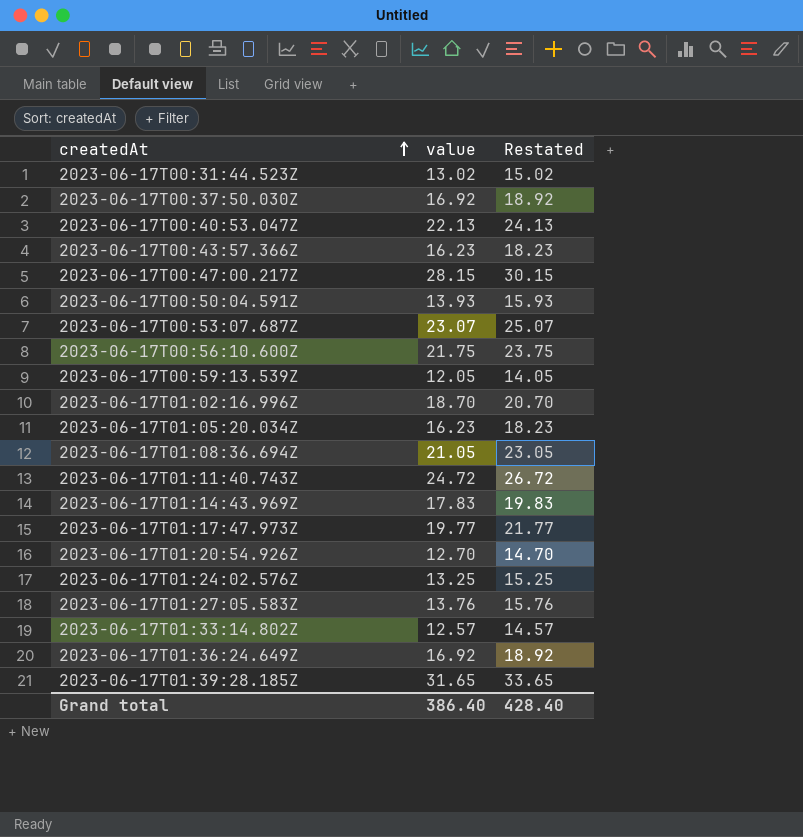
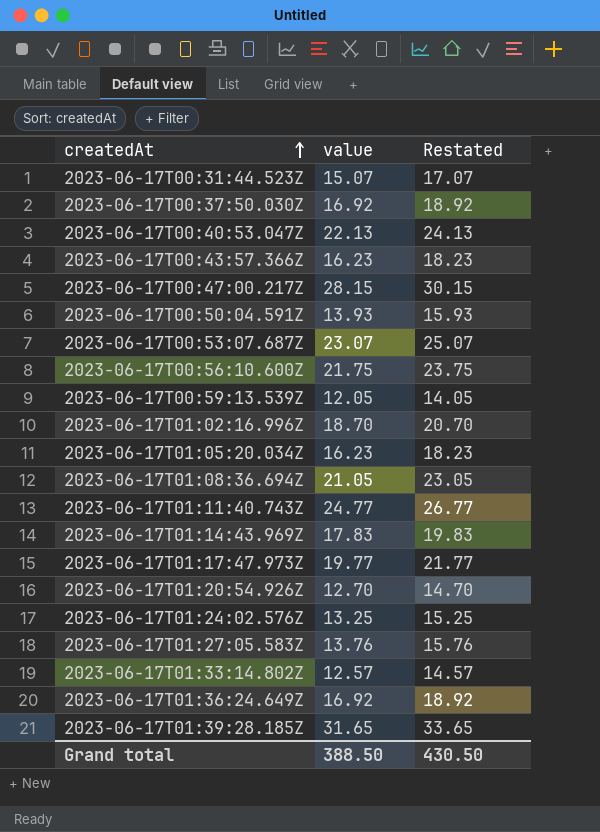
2023-06-17T00:31:44.523Z | value: 13.02 -> 15.07
2023-06-17T00:31:44.523Z | Restated: 15.02 -> 17.07
2023-06-17T01:11:40.743Z | value: 24.72 -> 24.77
2023-06-17T01:11:40.743Z | Restated: 26.72 -> 26.77
Grand total | value: 386.40 -> 388.50
Grand total | Restated: 428.40 -> 430.50

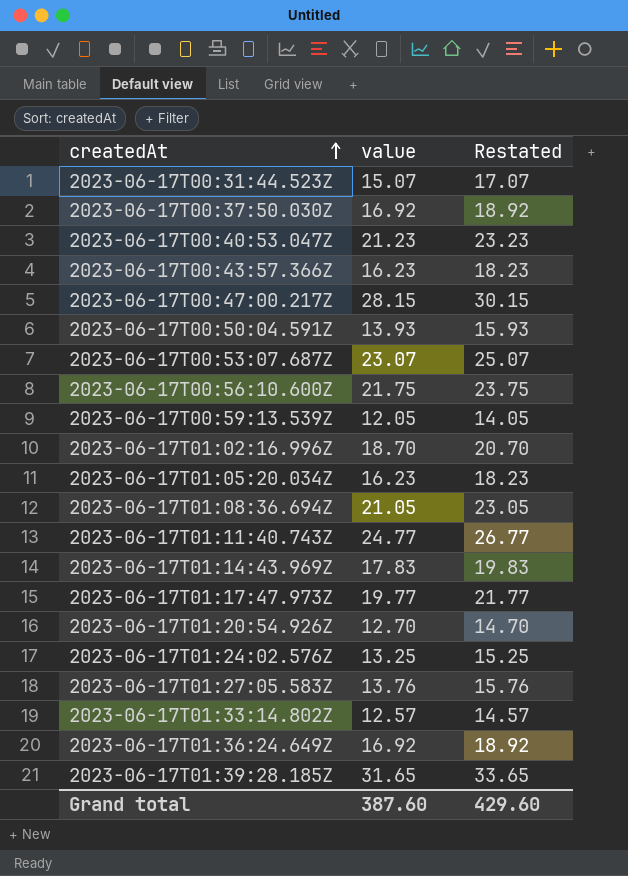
2023-06-17T00:40:53.047Z | value: 22.13 -> 21.23
2023-06-17T00:40:53.047Z | Restated: 24.13 -> 23.23
Grand total | value: 388.50 -> 387.60
Grand total | Restated: 430.50 -> 429.60

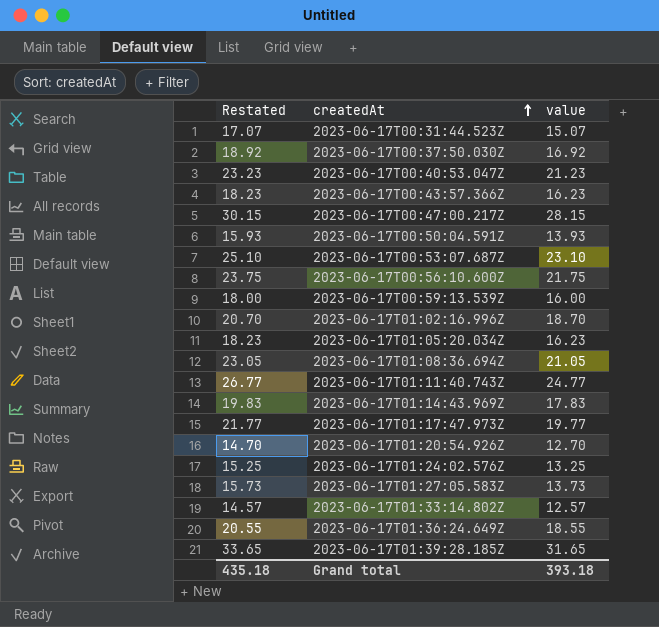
column Restated | position: 3 -> 1
2023-06-17T00:53:07.687Z | Restated: 25.07 -> 25.10
2023-06-17T00:53:07.687Z | value: 23.07 -> 23.10
2023-06-17T00:59:13.539Z | Restated: 14.05 -> 18.00
2023-06-17T00:59:13.539Z | value: 12.05 -> 16.00
2023-06-17T01:27:05.583Z | Restated: 15.76 -> 15.73
2023-06-17T01:27:05.583Z | value: 13.76 -> 13.73
2023-06-17T01:36:24.649Z | Restated: 18.92 -> 20.55
2023-06-17T01:36:24.649Z | value: 16.92 -> 18.55
Grand total | Restated: 429.60 -> 435.18
Grand total | value: 387.60 -> 393.18

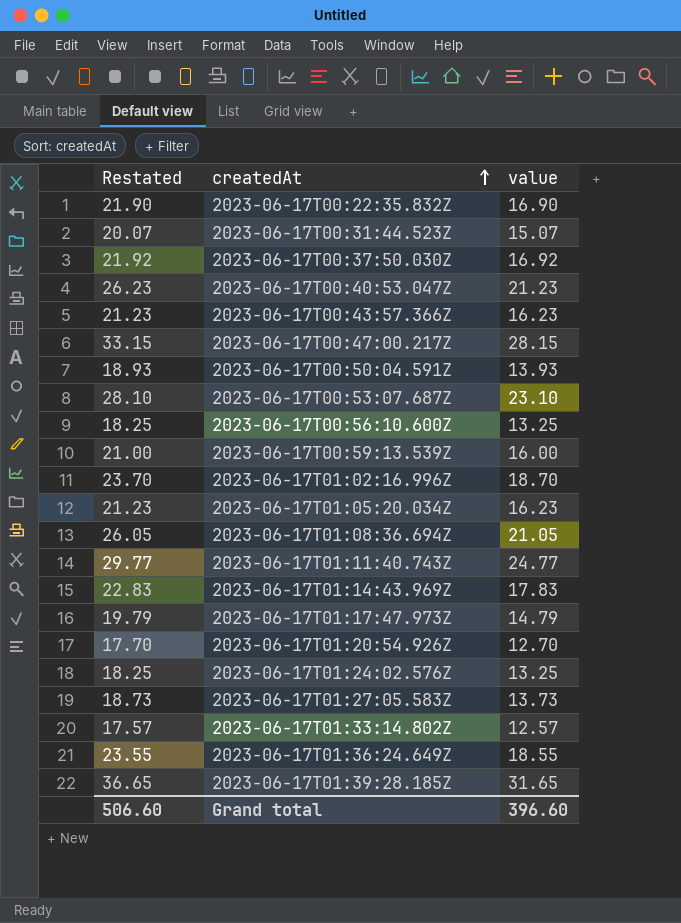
column Restated | formula: [value] + 2 -> [value] + 5
row 2023-06-17T00:22:35.832Z: none -> 21.90 | 16.90
2023-06-17T00:56:10.600Z | value: 21.75 -> 13.25
2023-06-17T01:17:47.973Z | value: 19.77 -> 14.79
Grand total | Restated: 435.18 -> 506.60
Grand total | value: 393.18 -> 396.60

